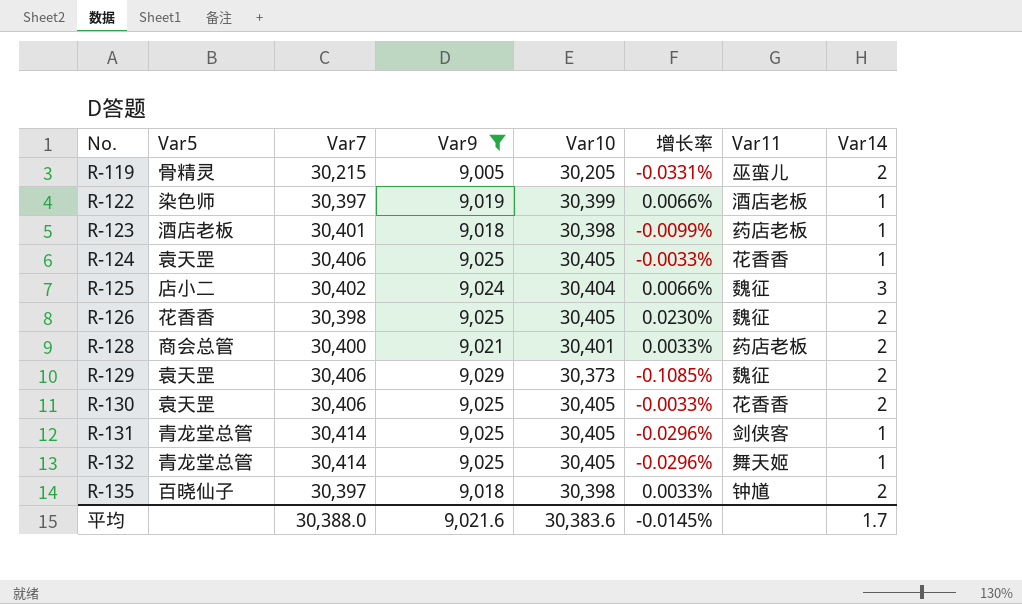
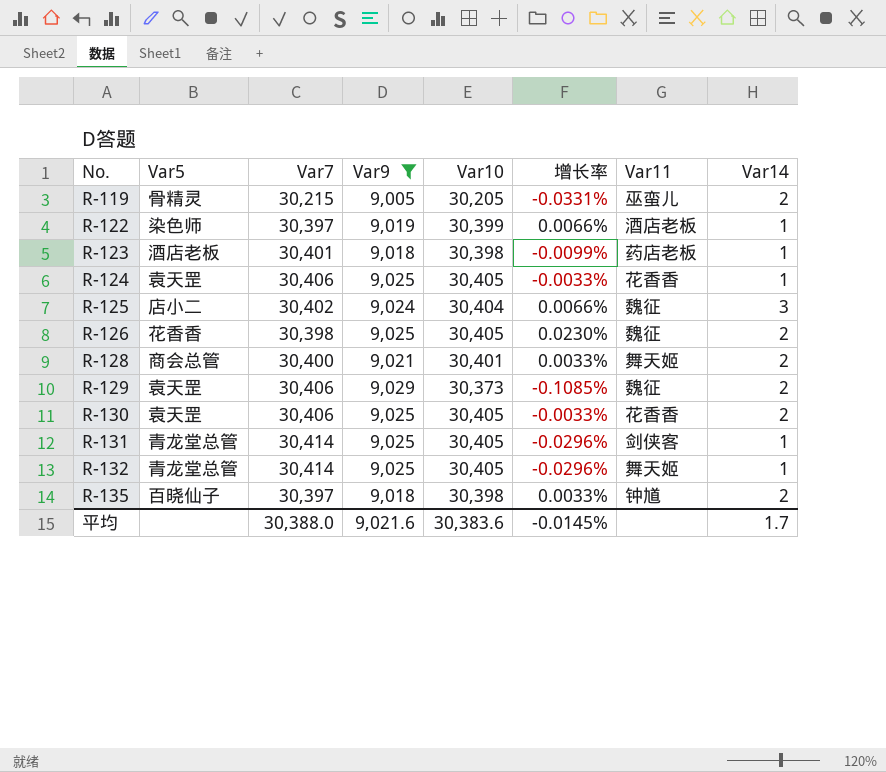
R-128 | Var11: 药店老板 -> 舞天姬

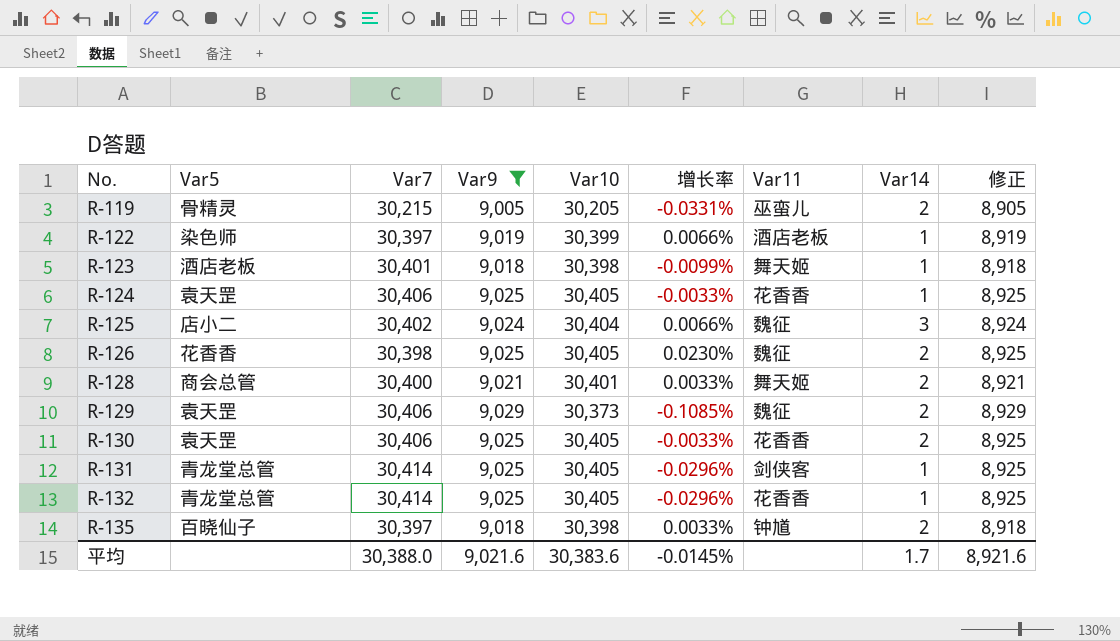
column 修正 | formula: none -> [Var9] - 100
R-123 | Var11: 药店老板 -> 舞天姬
R-132 | Var11: 舞天姬 -> 花香香

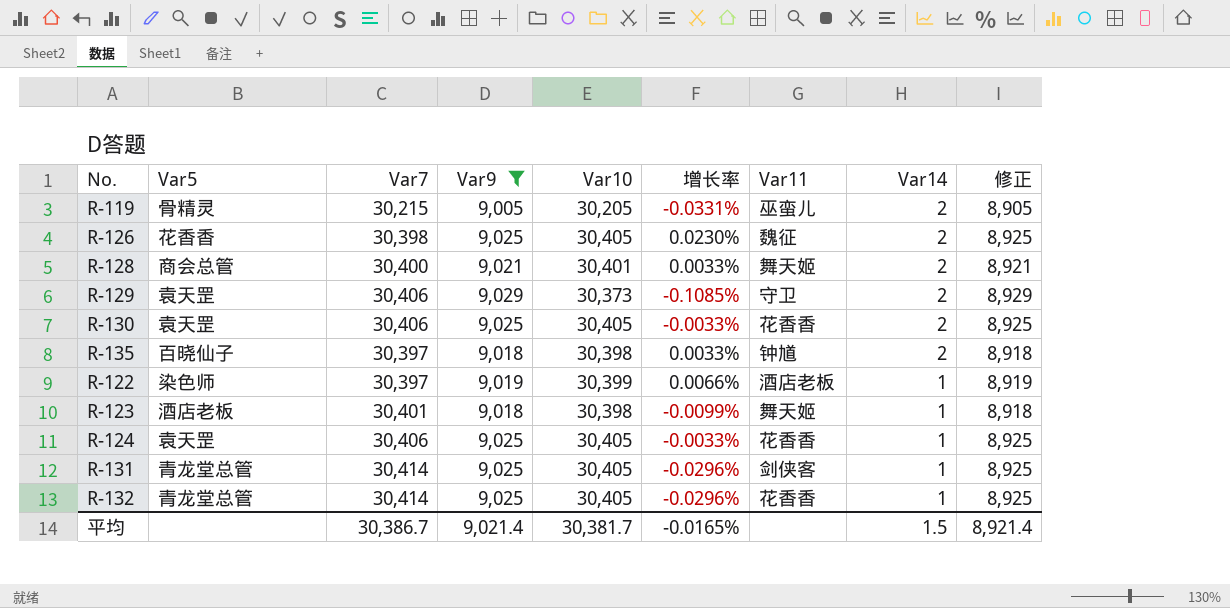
row order: No. ascending -> Var14 descending
row R-125: 店小二 | 30,402 | 9,024 | 30,404 | 0.0066% | 魏征 | 3 | 8,924 -> none
R-129 | Var11: 魏征 -> 守卫
平均 | Var7: 30,388.0 -> 30,386.7
平均 | Var9: 9,021.6 -> 9,021.4
平均 | Var10: 30,383.6 -> 30,381.7
平均 | 增长率: -0.0145% -> -0.0165%
平均 | Var14: 1.7 -> 1.5
平均 | 修正: 8,921.6 -> 8,921.4

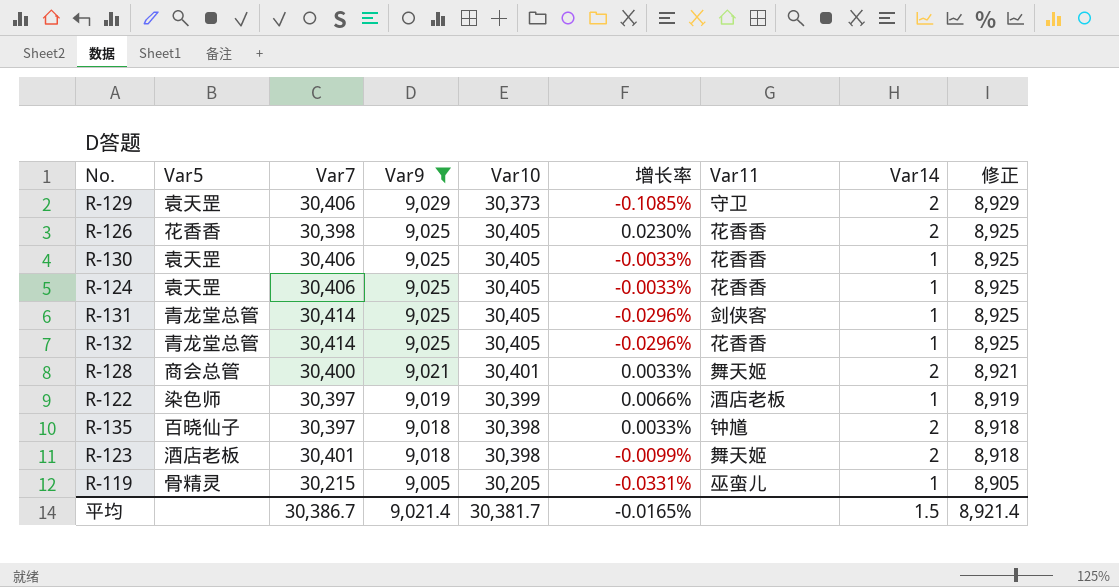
row order: Var14 descending -> Var9 descending
R-126 | Var11: 魏征 -> 花香香
R-130 | Var14: 2 -> 1
R-123 | Var14: 1 -> 2
R-119 | Var14: 2 -> 1

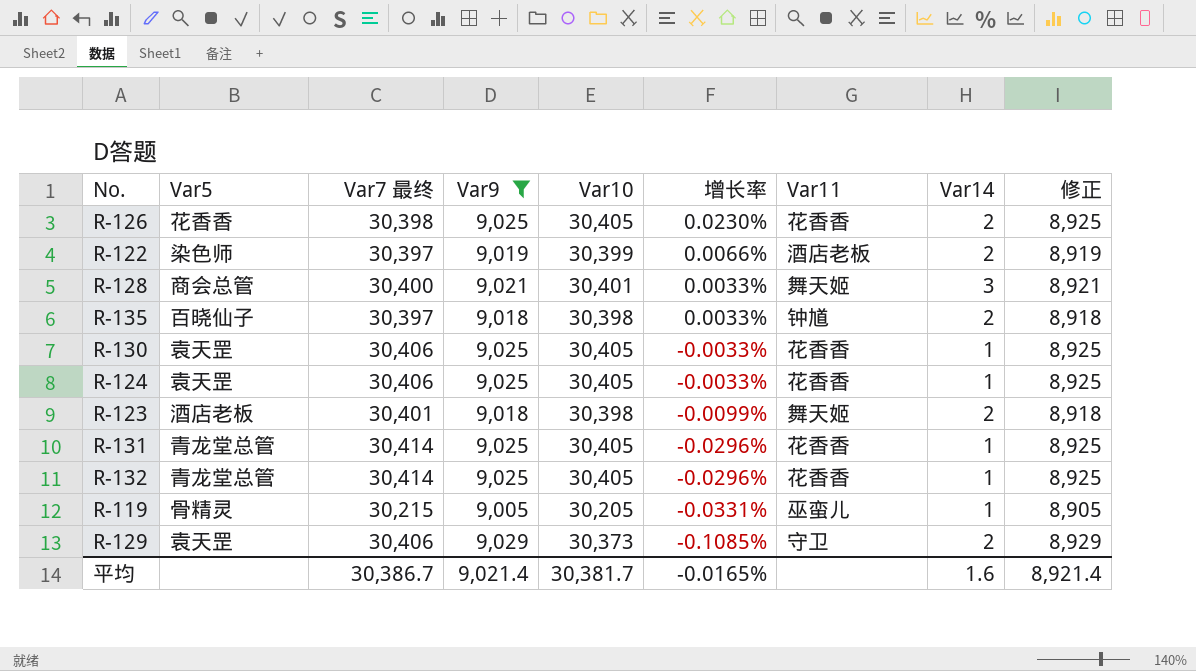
row order: Var9 descending -> 增长率 descending
column name: Var7 -> Var7 最终
R-122 | Var14: 1 -> 2
R-128 | Var14: 2 -> 3
R-131 | Var11: 剑侠客 -> 花香香
平均 | Var14: 1.5 -> 1.6

